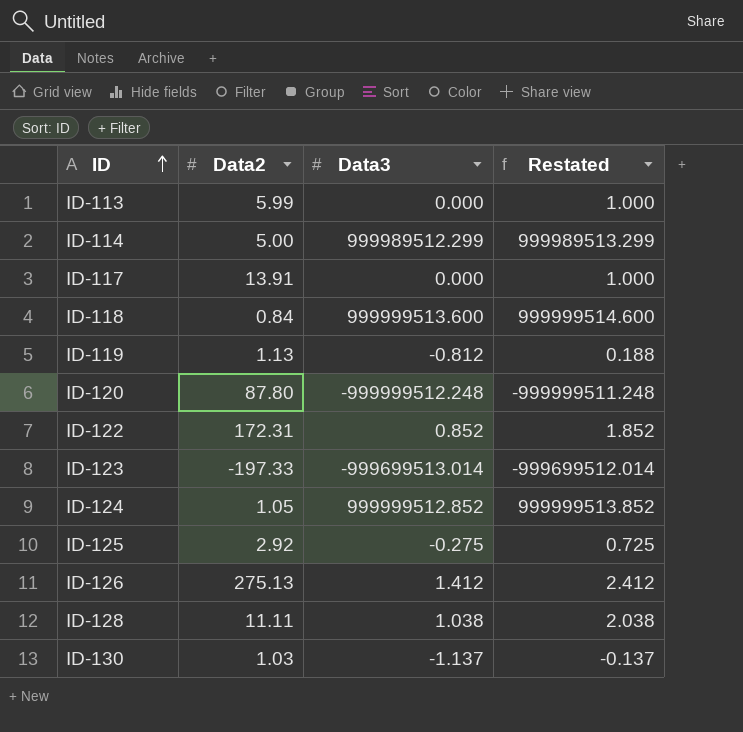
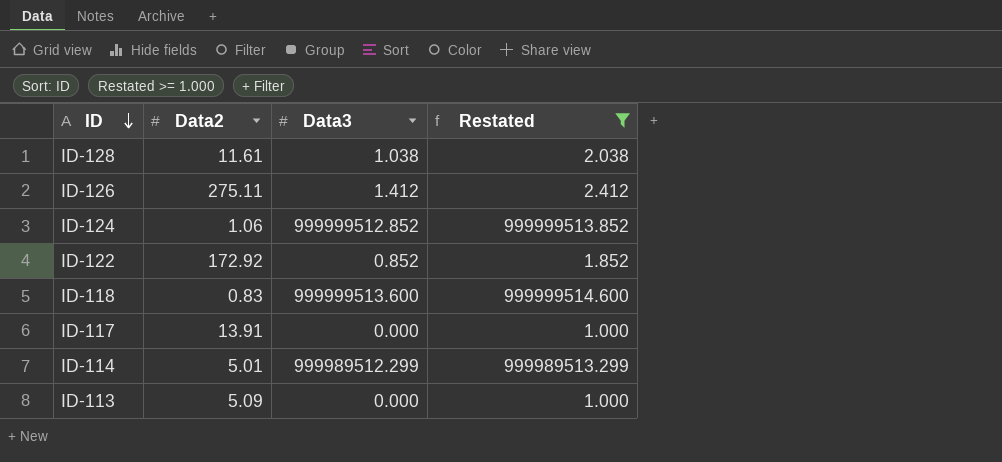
filter: none -> Restated >= 1.000
row order: ID ascending -> ID descending
ID-128 | Data2: 11.11 -> 11.61
ID-126 | Data2: 275.13 -> 275.11
ID-124 | Data2: 1.05 -> 1.06
ID-122 | Data2: 172.31 -> 172.92
ID-118 | Data2: 0.84 -> 0.83
ID-114 | Data2: 5.00 -> 5.01
ID-113 | Data2: 5.99 -> 5.09

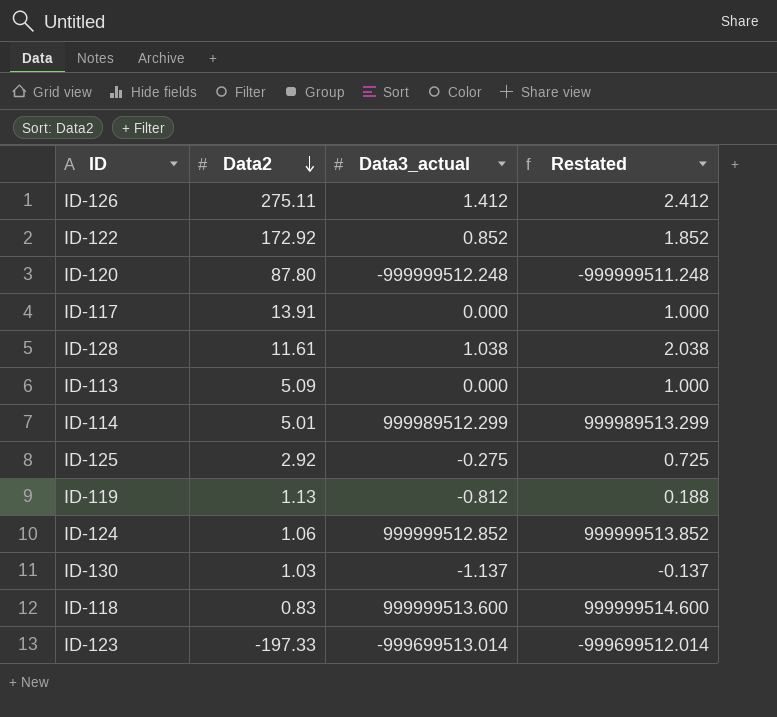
filter: Restated >= 1.000 -> none
row order: ID descending -> Data2 descending
column name: Data3 -> Data3_actual

